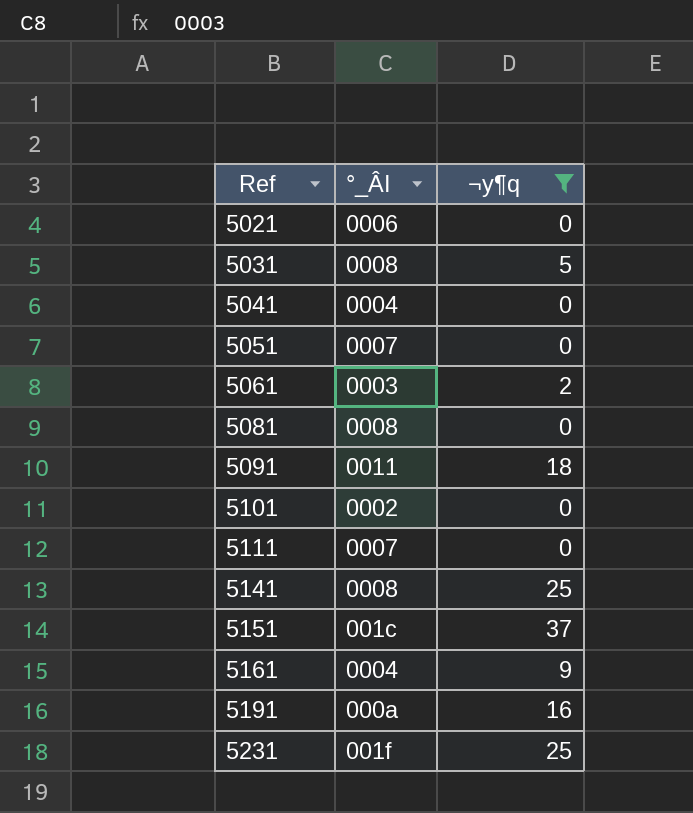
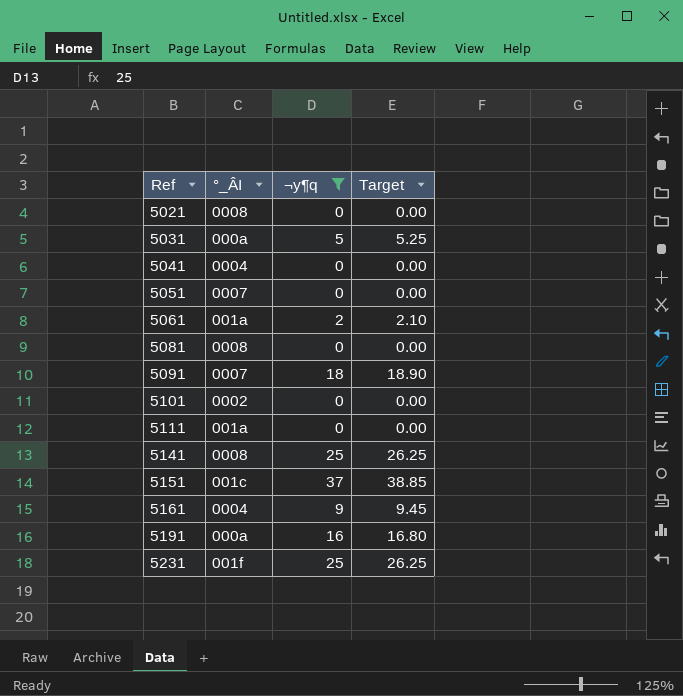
column Target | formula: none -> [¬y¶q] * 1.05
5021 | °_ÂI: 0006 -> 0008
5031 | °_ÂI: 0008 -> 000a
5061 | °_ÂI: 0003 -> 001a
5091 | °_ÂI: 0011 -> 0007
5111 | °_ÂI: 0007 -> 001a

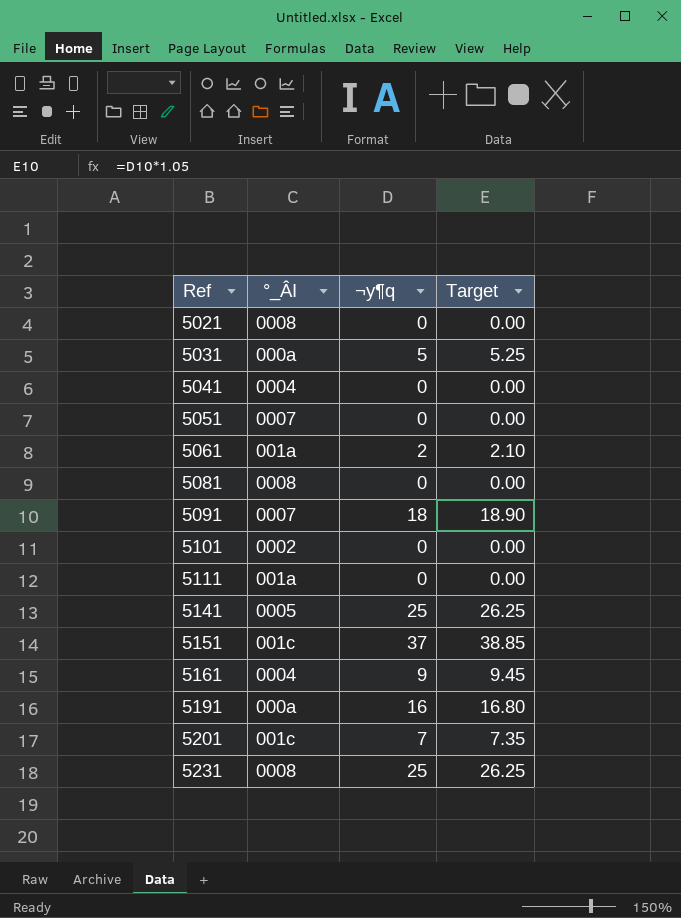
filter: ¬y¶q != 7 -> none
5141 | °_ÂI: 0008 -> 0005
5231 | °_ÂI: 001f -> 0008

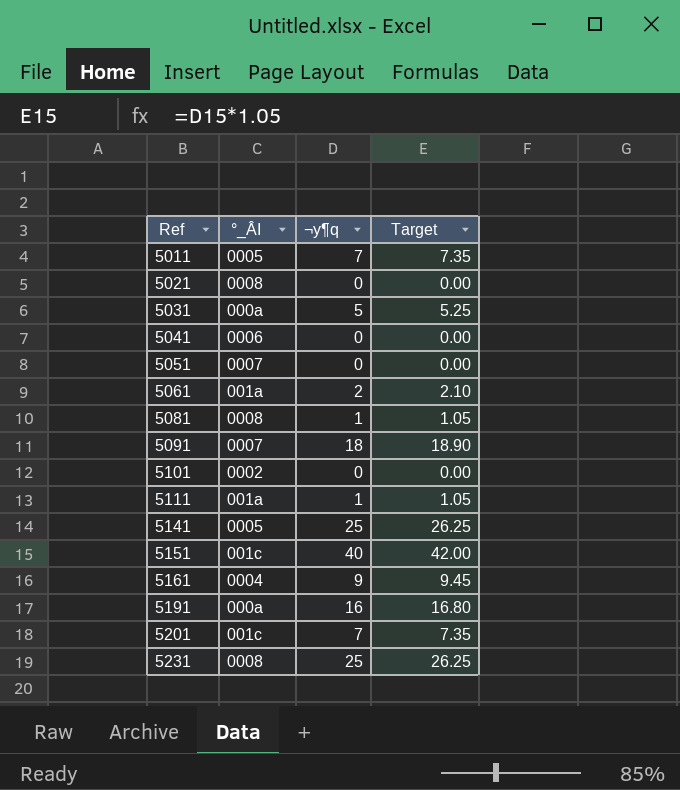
row 5011: none -> 0005 | 7 | 7.35
5041 | °_ÂI: 0004 -> 0006
5081 | ¬y¶q: 0 -> 1
5081 | Target: 0.00 -> 1.05
5111 | ¬y¶q: 0 -> 1
5111 | Target: 0.00 -> 1.05
5151 | ¬y¶q: 37 -> 40
5151 | Target: 38.85 -> 42.00

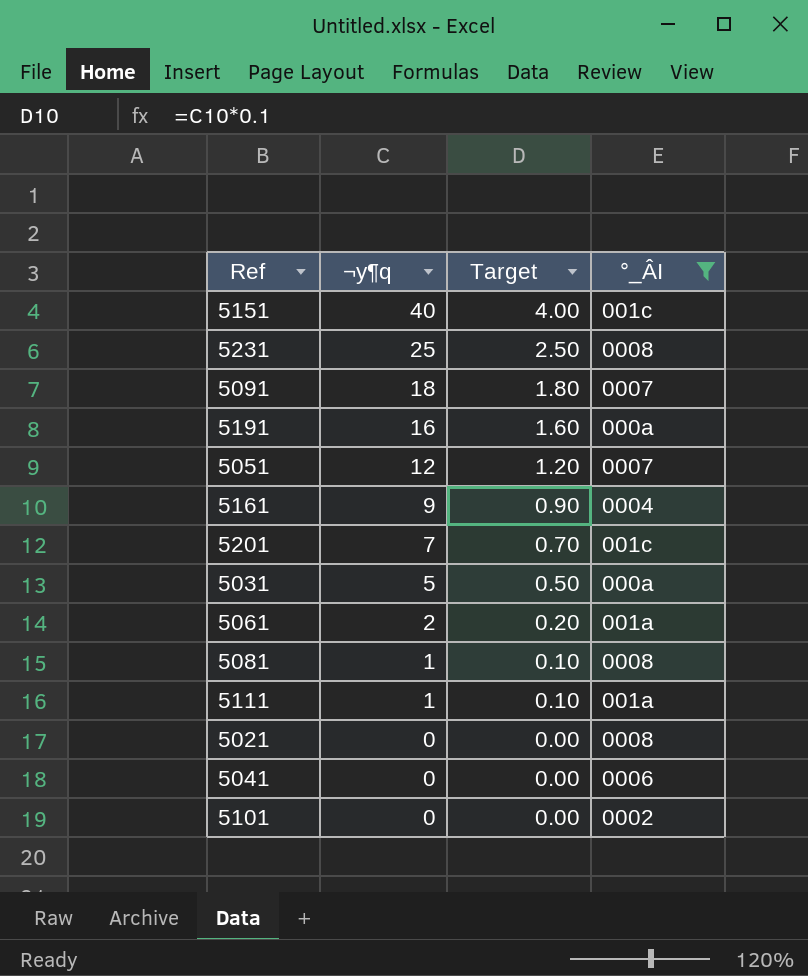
filter: none -> °_ÂI != 0005
row order: Ref ascending -> ¬y¶q descending
column Target | formula: [¬y¶q] * 1.05 -> [¬y¶q] * 0.1
column °_ÂI | position: 2 -> 4
5051 | ¬y¶q: 0 -> 12

